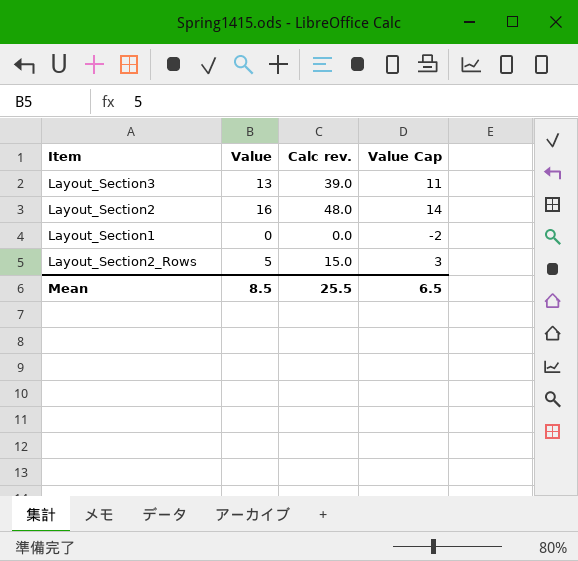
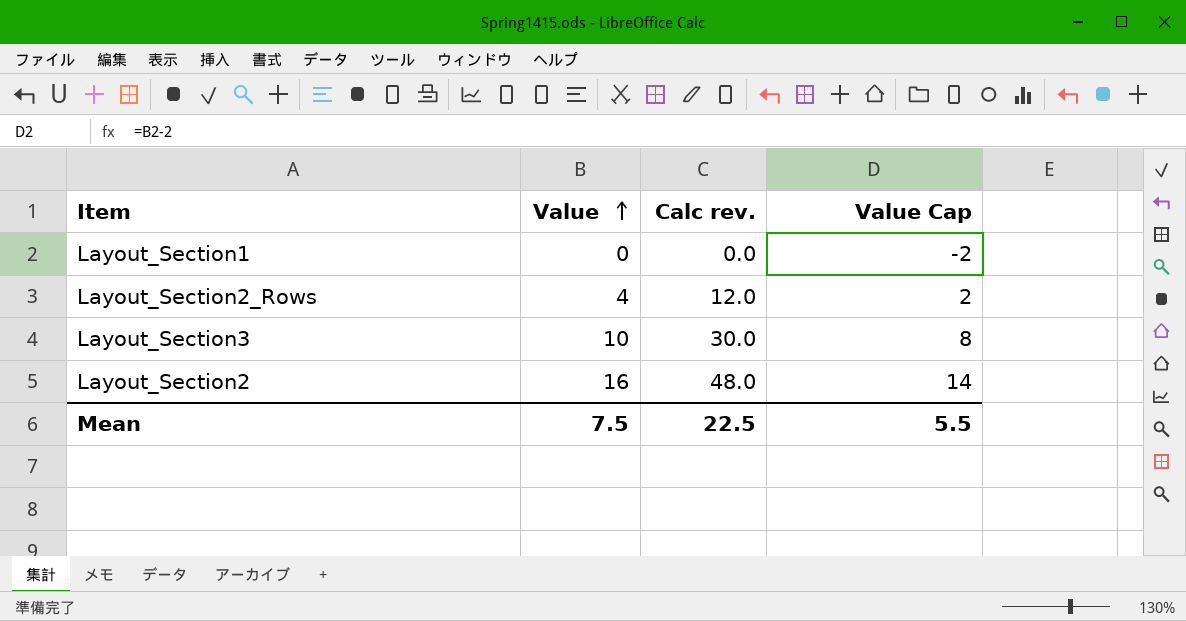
row order: none -> Value ascending
Layout_Section2_Rows | Value: 5 -> 4
Layout_Section2_Rows | Calc rev.: 15.0 -> 12.0
Layout_Section2_Rows | Value Cap: 3 -> 2
Layout_Section3 | Value: 13 -> 10
Layout_Section3 | Calc rev.: 39.0 -> 30.0
Layout_Section3 | Value Cap: 11 -> 8
Mean | Value: 8.5 -> 7.5
Mean | Calc rev.: 25.5 -> 22.5
Mean | Value Cap: 6.5 -> 5.5

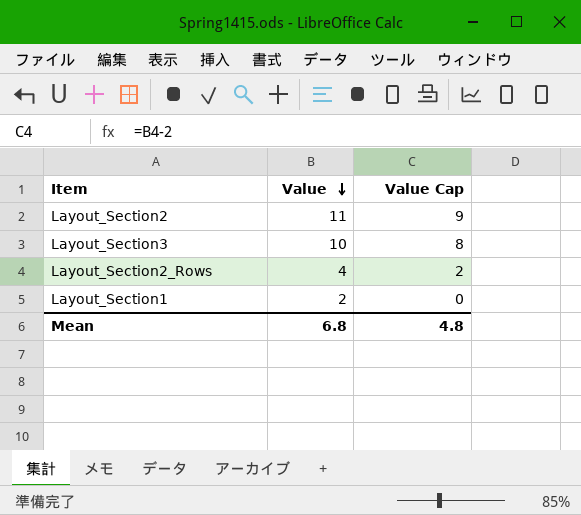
row order: Value ascending -> Value descending
column Calc rev. | formula: [Value] * 3 -> none
Layout_Section2 | Value: 16 -> 11
Layout_Section2 | Value Cap: 14 -> 9
Layout_Section1 | Value: 0 -> 2
Layout_Section1 | Value Cap: -2 -> 0
Mean | Value: 7.5 -> 6.8
Mean | Value Cap: 5.5 -> 4.8

